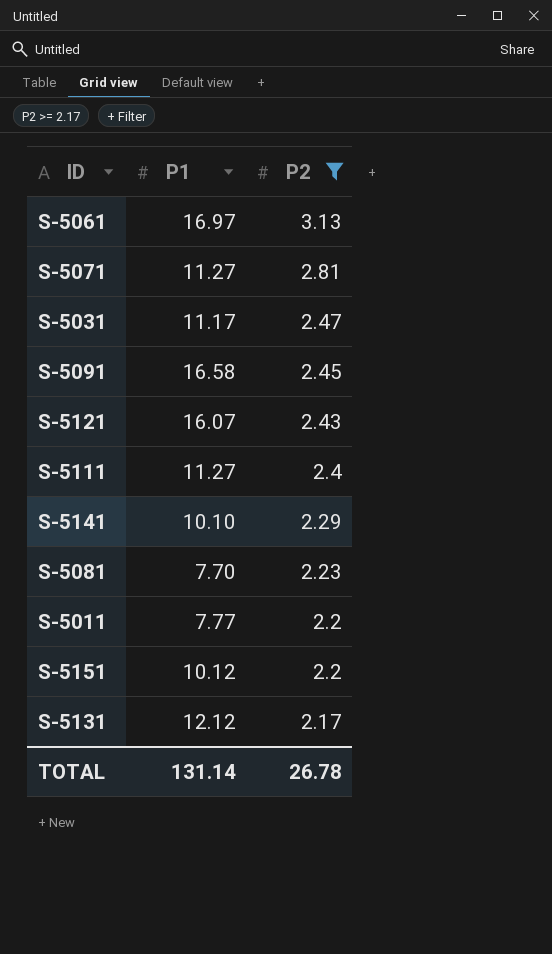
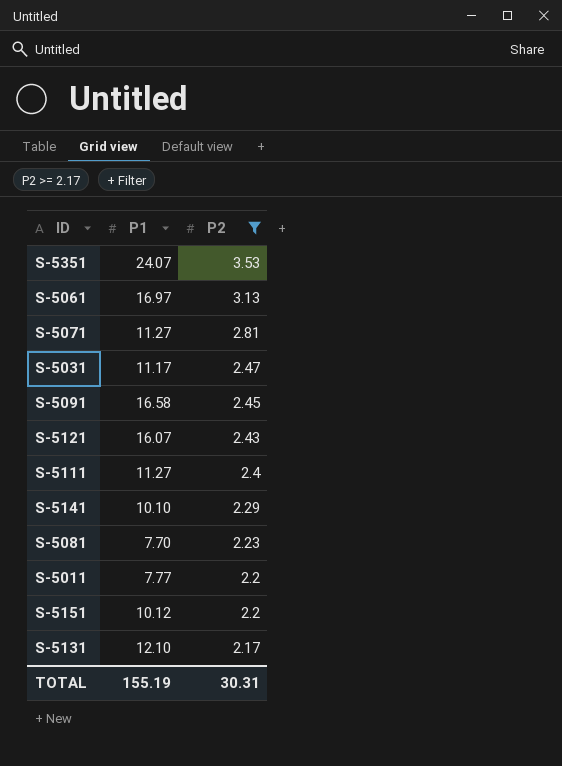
row S-5351: none -> 24.07 | 3.53
S-5131 | P1: 12.12 -> 12.10
TOTAL | P1: 131.14 -> 155.19
TOTAL | P2: 26.78 -> 30.31

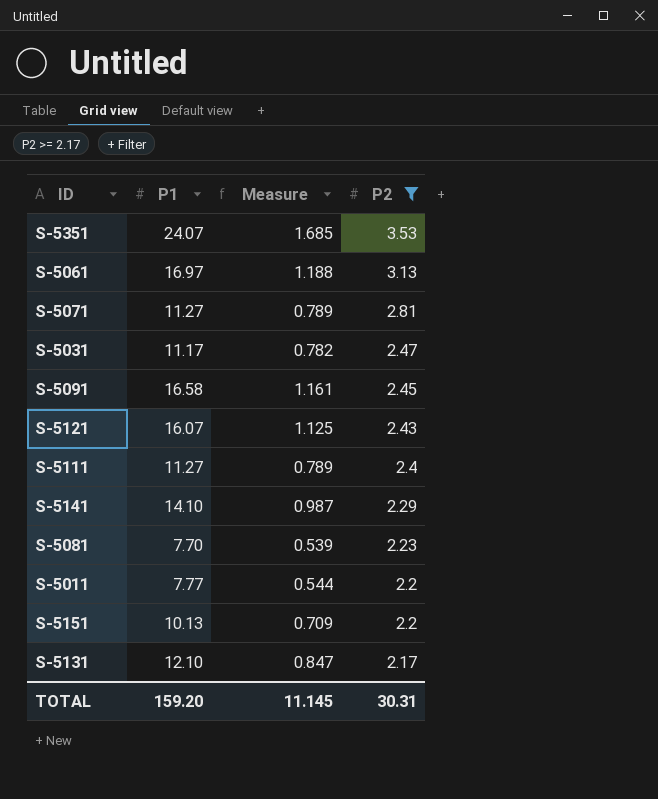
column Measure | formula: none -> [P1] * 0.07
S-5141 | P1: 10.10 -> 14.10
S-5151 | P1: 10.12 -> 10.13
TOTAL | P1: 155.19 -> 159.20

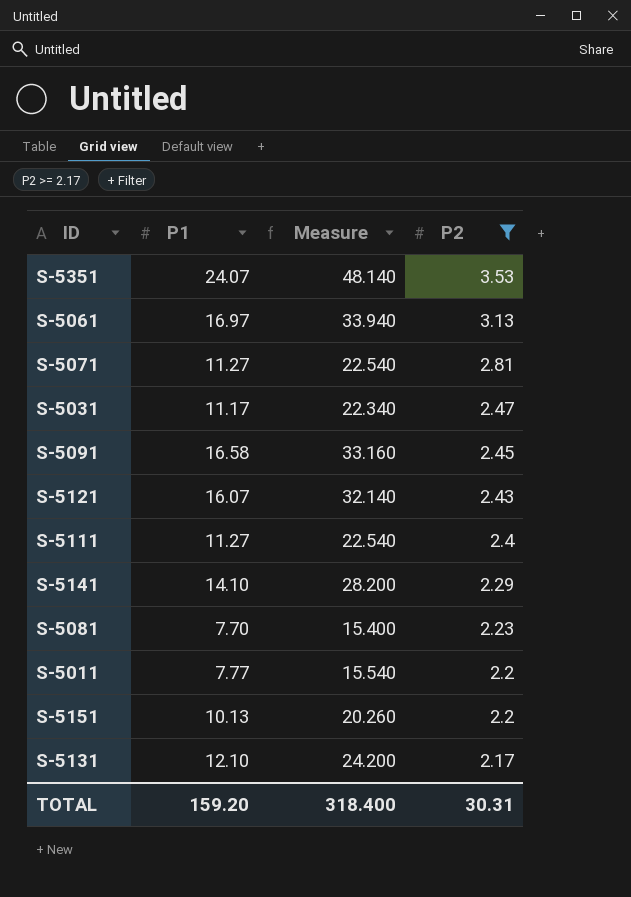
column Measure | formula: [P1] * 0.07 -> [P1] * 2
TOTAL | Measure: 11.145 -> 318.400

